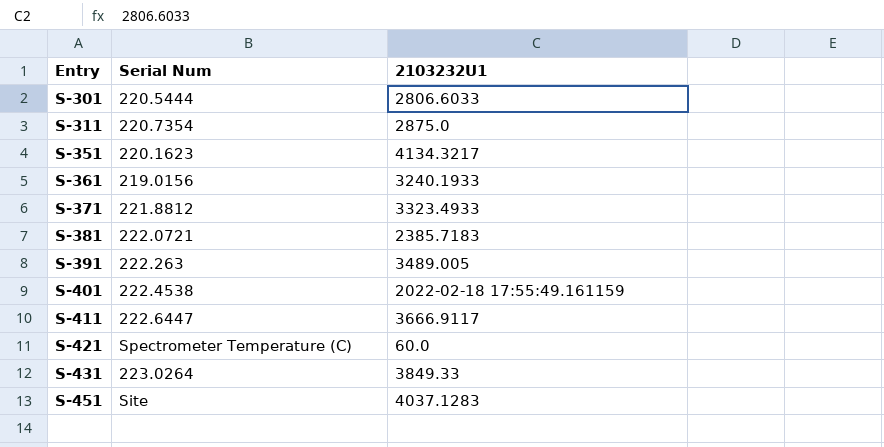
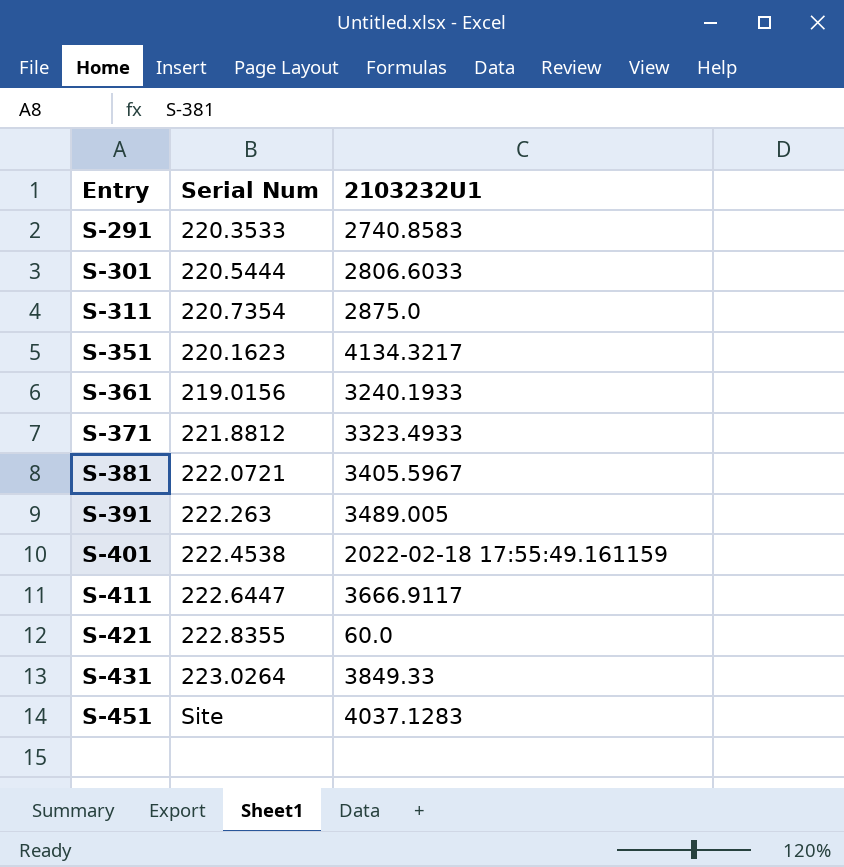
row S-291: none -> 220.3533 | 2740.8583
S-381 | 2103232U1: 2385.7183 -> 3405.5967
S-421 | Serial Num: Spectrometer Temperature (C) -> 222.8355

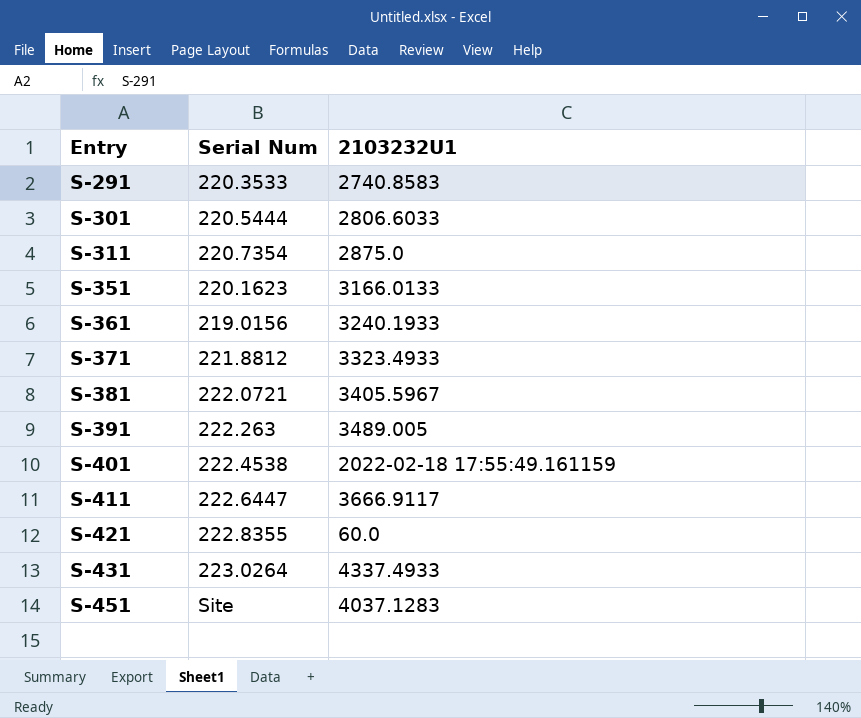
S-351 | 2103232U1: 4134.3217 -> 3166.0133
S-431 | 2103232U1: 3849.33 -> 4337.4933

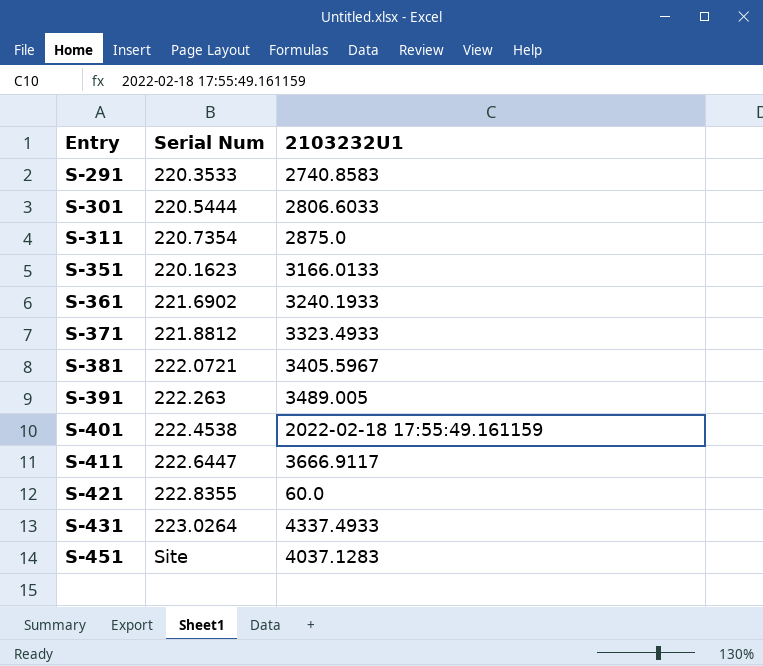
S-361 | Serial Num: 219.0156 -> 221.6902

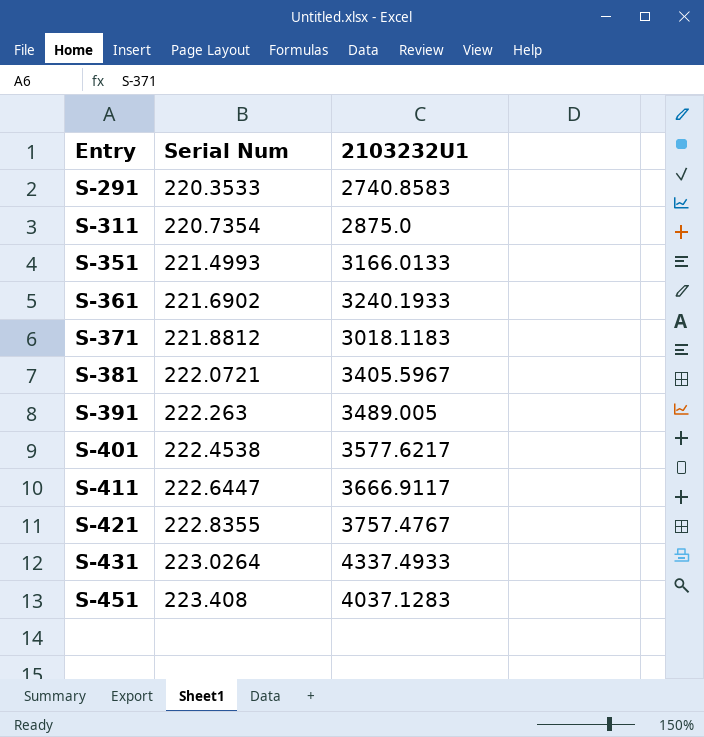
row S-301: 220.5444 | 2806.6033 -> none
S-351 | Serial Num: 220.1623 -> 221.4993
S-371 | 2103232U1: 3323.4933 -> 3018.1183
S-401 | 2103232U1: 2022-02-18 17:55:49.161159 -> 3577.6217
S-421 | 2103232U1: 60.0 -> 3757.4767
S-451 | Serial Num: Site -> 223.408

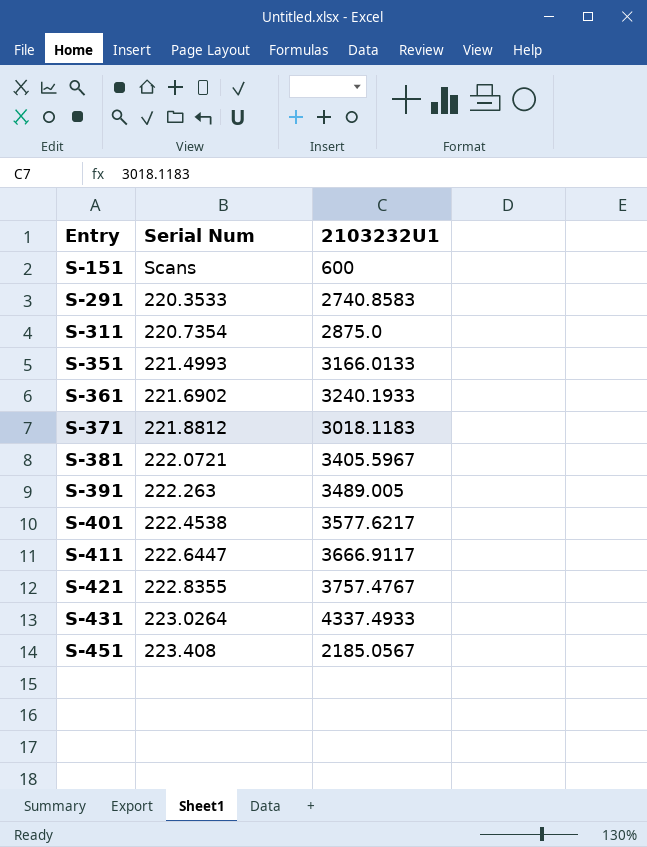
row S-151: none -> Scans | 600
S-451 | 2103232U1: 4037.1283 -> 2185.0567

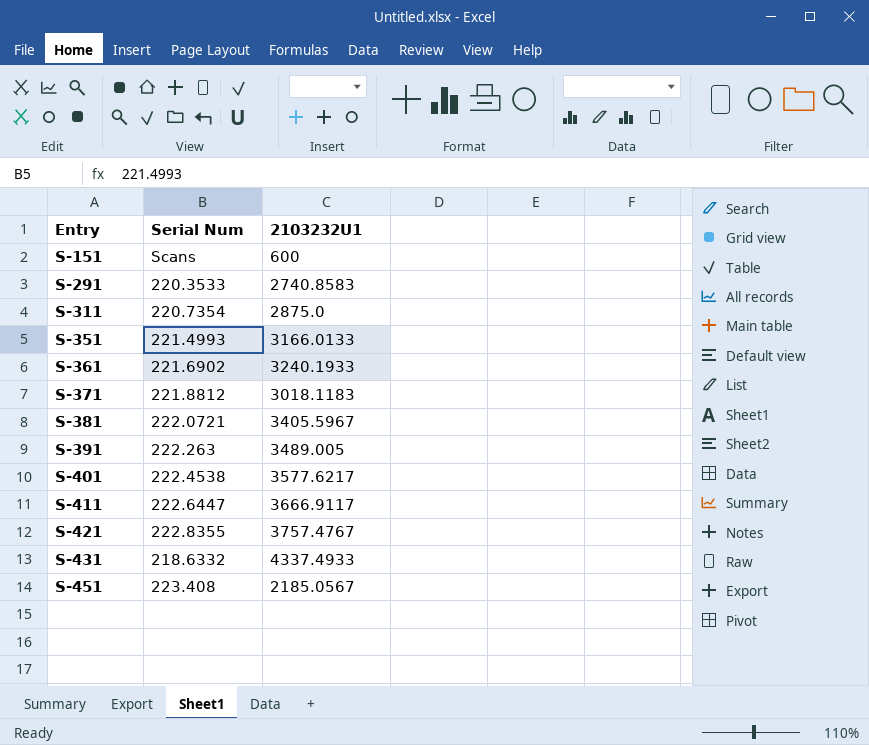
S-431 | Serial Num: 223.0264 -> 218.6332

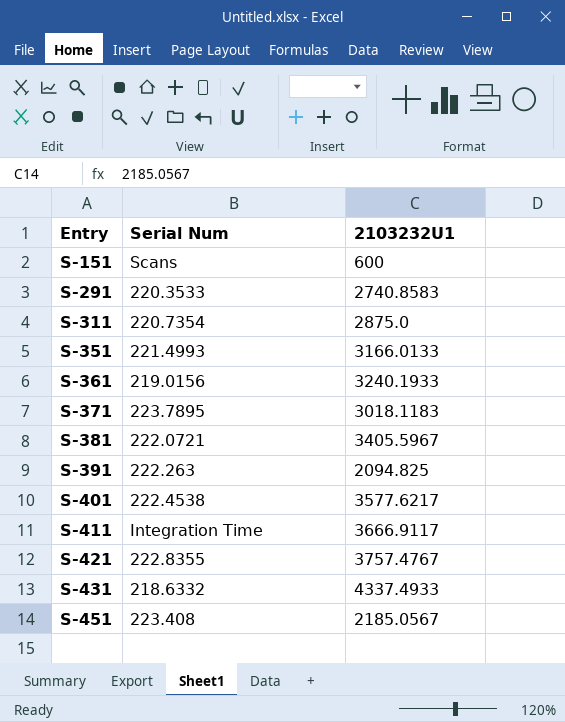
S-361 | Serial Num: 221.6902 -> 219.0156
S-371 | Serial Num: 221.8812 -> 223.7895
S-391 | 2103232U1: 3489.005 -> 2094.825
S-411 | Serial Num: 222.6447 -> Integration Time

